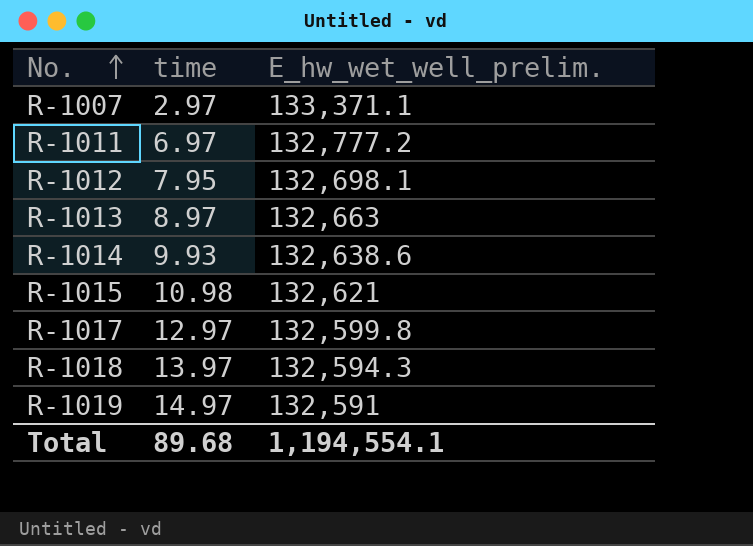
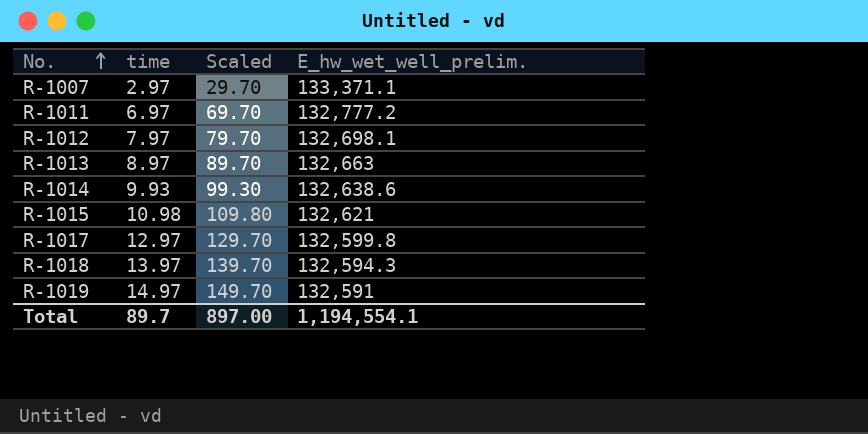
column Scaled | formula: none -> [time] * 10
R-1012 | time: 7.95 -> 7.97
Total | time: 89.68 -> 89.7

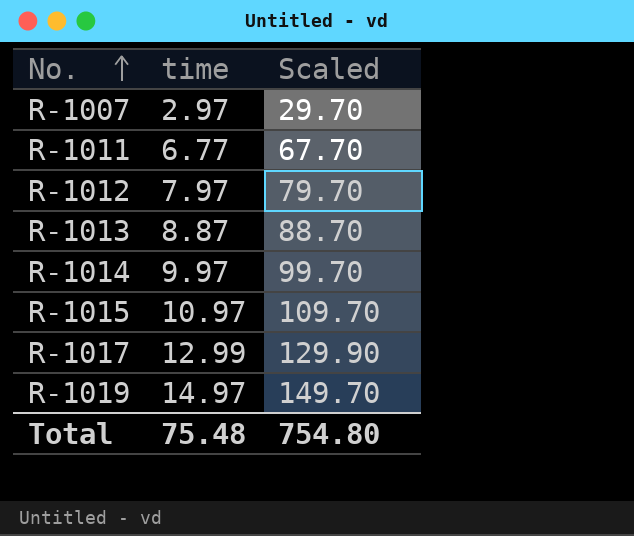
column E_hw_wet_well_prelim. | position: 4 -> none
row R-1018: 13.97 | 139.70 | 132,594.3 -> none
R-1011 | time: 6.97 -> 6.77
R-1011 | Scaled: 69.70 -> 67.70
R-1013 | time: 8.97 -> 8.87
R-1013 | Scaled: 89.70 -> 88.70
R-1014 | time: 9.93 -> 9.97
R-1014 | Scaled: 99.30 -> 99.70
R-1015 | time: 10.98 -> 10.97
R-1015 | Scaled: 109.80 -> 109.70
R-1017 | time: 12.97 -> 12.99
R-1017 | Scaled: 129.70 -> 129.90
Total | time: 89.7 -> 75.48
Total | Scaled: 897.00 -> 754.80

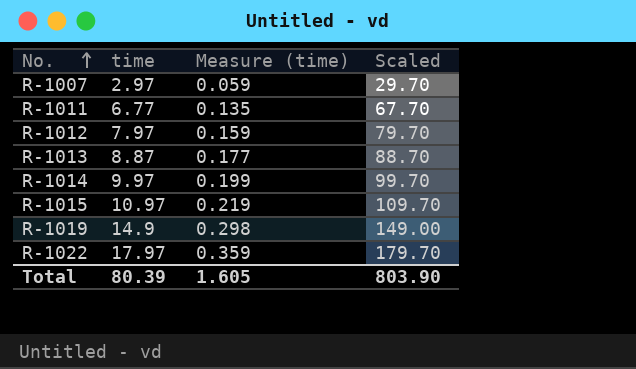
column Measure (time) | formula: none -> [time] * 0.02
row R-1017: 12.99 | 129.90 -> none
R-1019 | time: 14.97 -> 14.9
R-1019 | Scaled: 149.70 -> 149.00
row R-1022: none -> 17.97 | 0.359 | 179.70
Total | time: 75.48 -> 80.39
Total | Scaled: 754.80 -> 803.90

